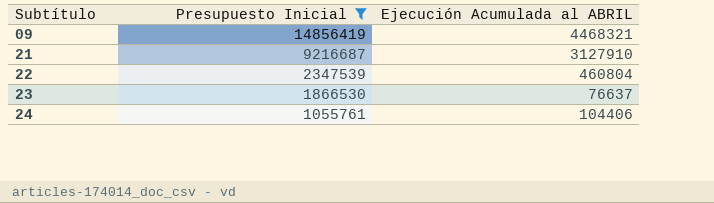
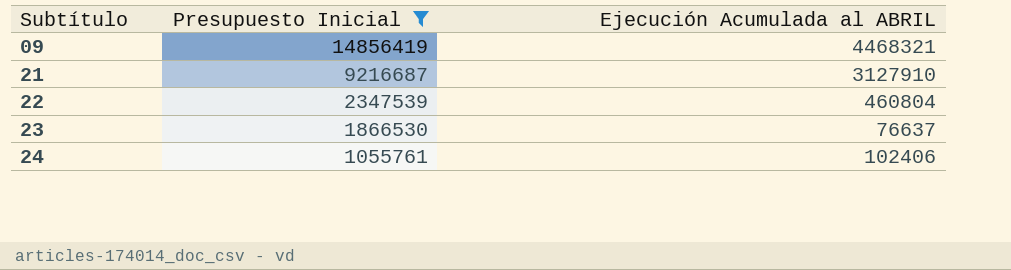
24 | Ejecución Acumulada al ABRIL: 104406 -> 102406

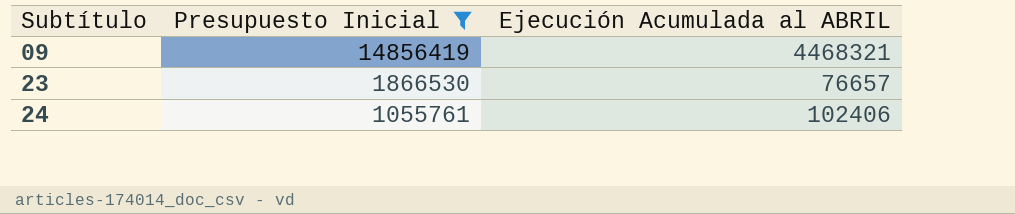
row 21: 9216687 | 3127910 -> none
row 22: 2347539 | 460804 -> none
23 | Ejecución Acumulada al ABRIL: 76637 -> 76657

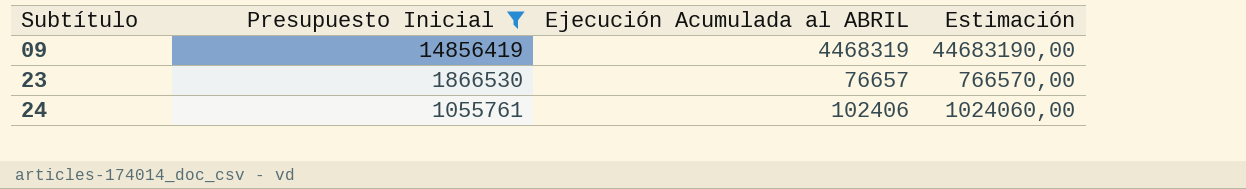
column Estimación | formula: none -> [Ejecución Acumulada al ABRIL] * 10
09 | Ejecución Acumulada al ABRIL: 4468321 -> 4468319

